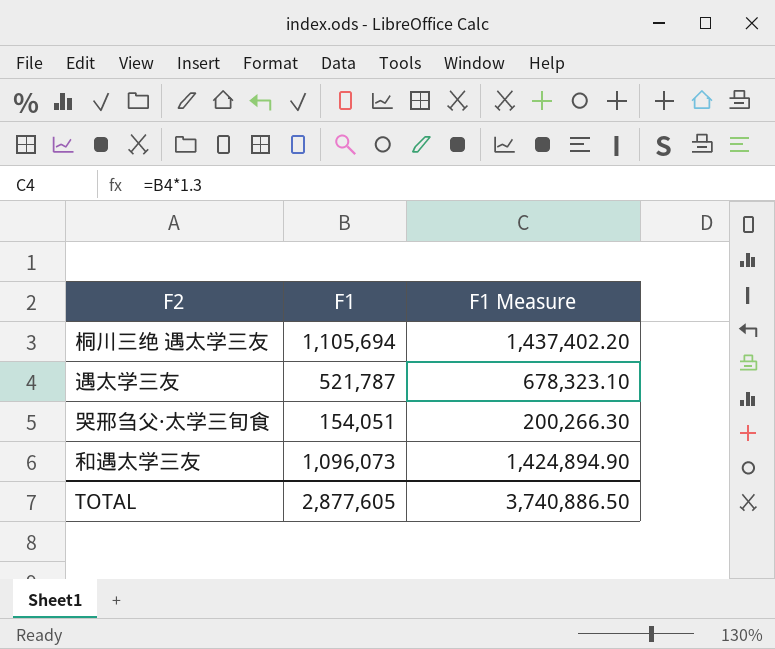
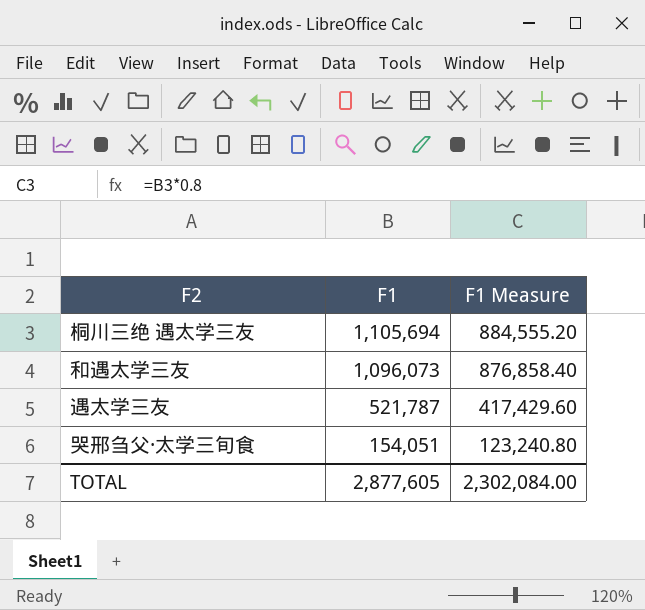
row order: none -> F1 descending
column F1 Measure | formula: [F1] * 1.3 -> [F1] * 0.8
TOTAL | F1 Measure: 3,740,886.50 -> 2,302,084.00

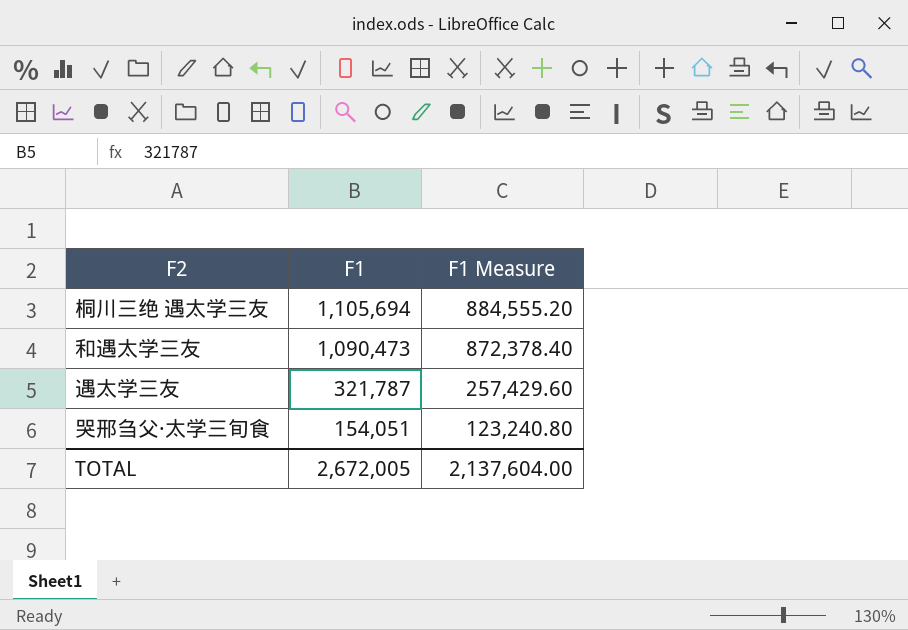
和遇太学三友 | F1: 1,096,073 -> 1,090,473
和遇太学三友 | F1 Measure: 876,858.40 -> 872,378.40
遇太学三友 | F1: 521,787 -> 321,787
遇太学三友 | F1 Measure: 417,429.60 -> 257,429.60
TOTAL | F1: 2,877,605 -> 2,672,005
TOTAL | F1 Measure: 2,302,084.00 -> 2,137,604.00

